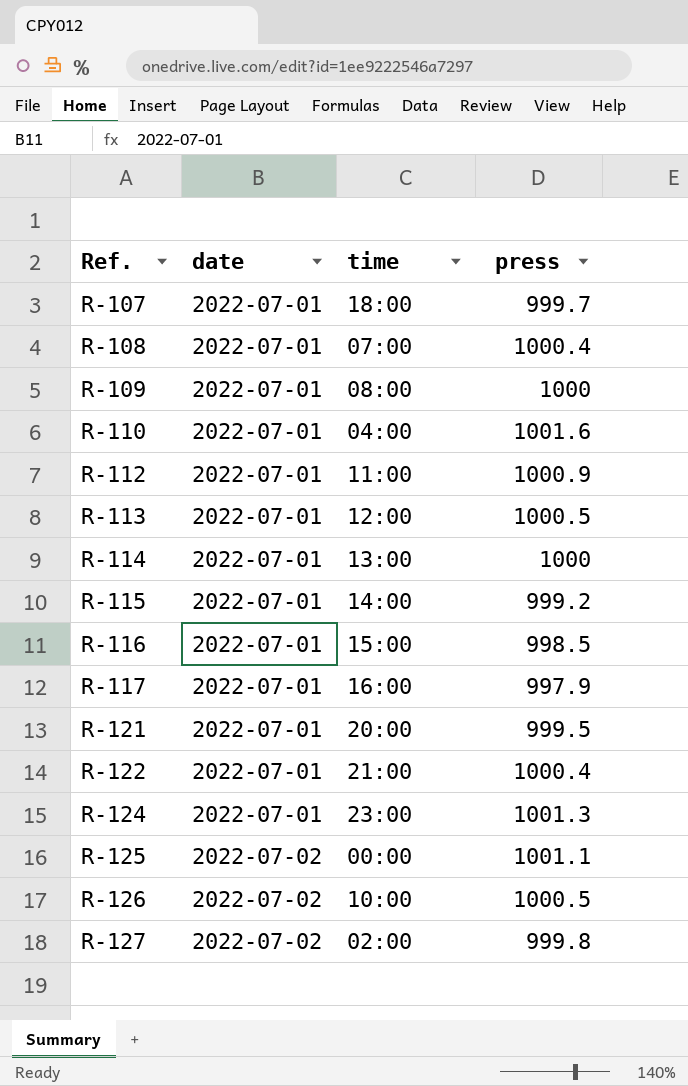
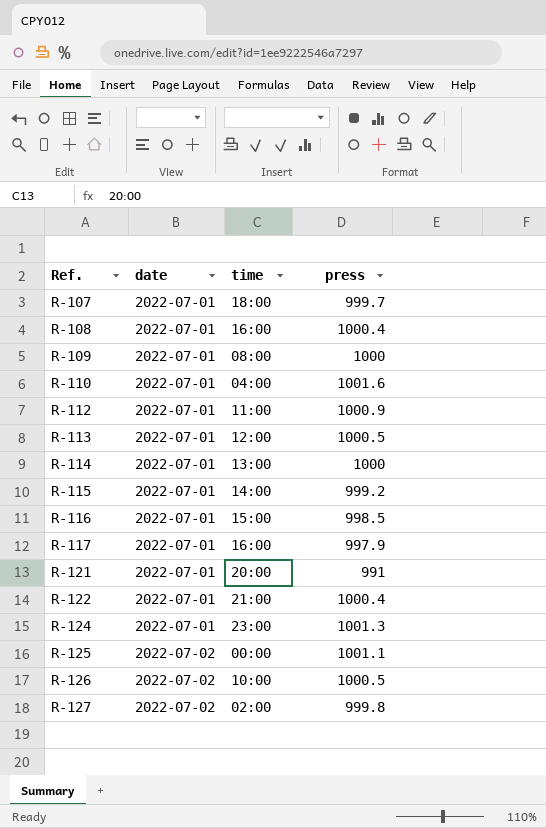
R-108 | time: 07:00 -> 16:00
R-121 | press: 999.5 -> 991

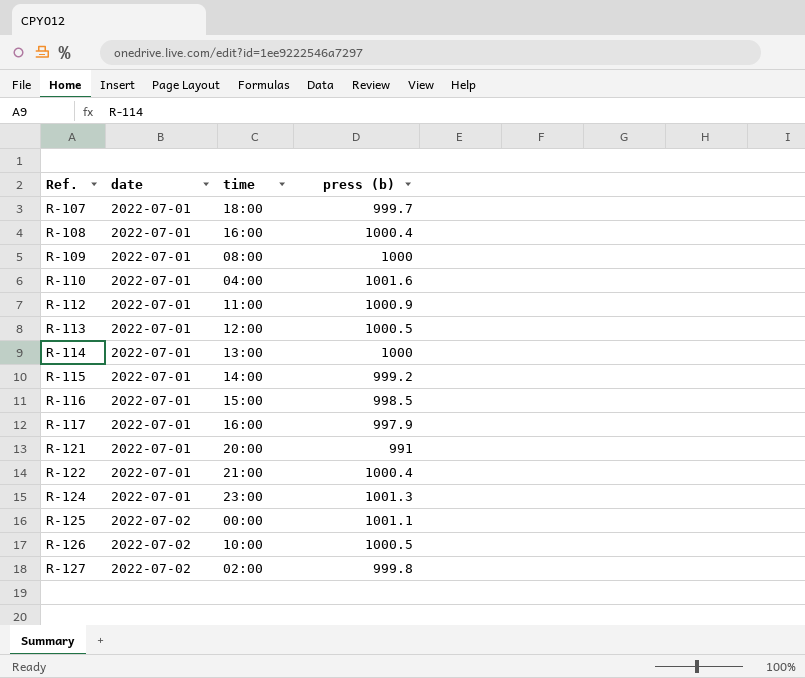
column name: press -> press (b)

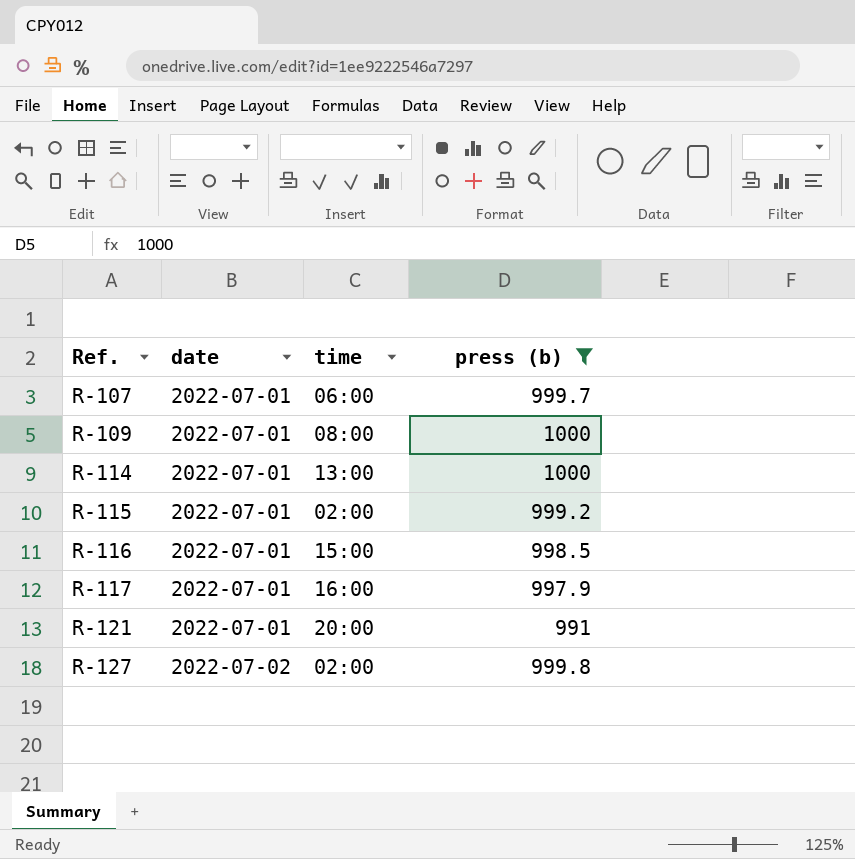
filter: none -> press (b) <= 1000
R-107 | time: 18:00 -> 06:00
R-115 | time: 14:00 -> 02:00

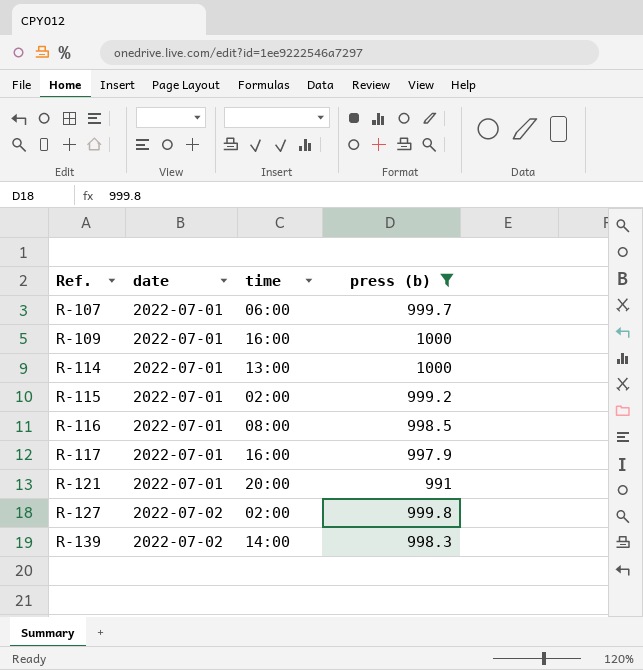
R-109 | time: 08:00 -> 16:00
R-116 | time: 15:00 -> 08:00
row R-139: none -> 2022-07-02 | 14:00 | 998.3

